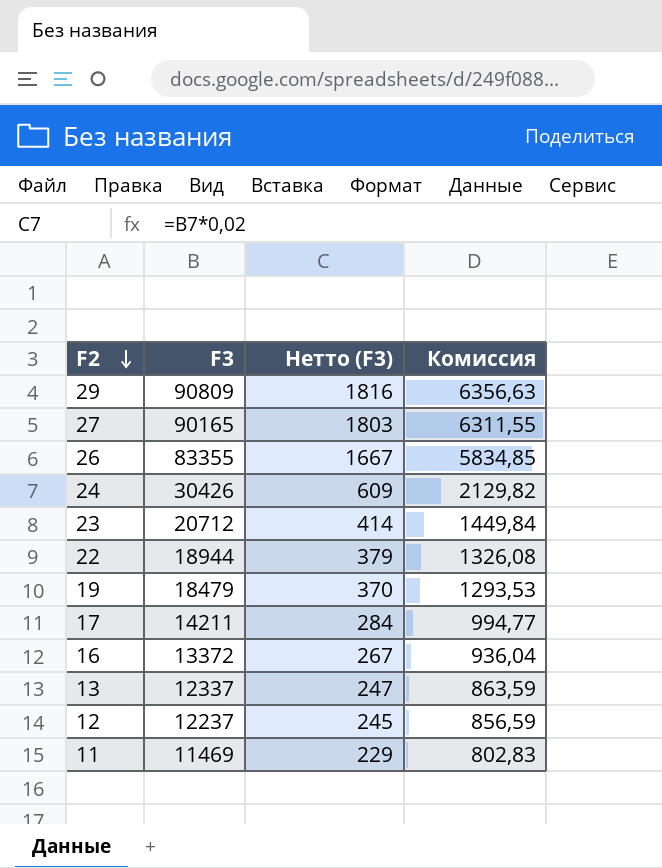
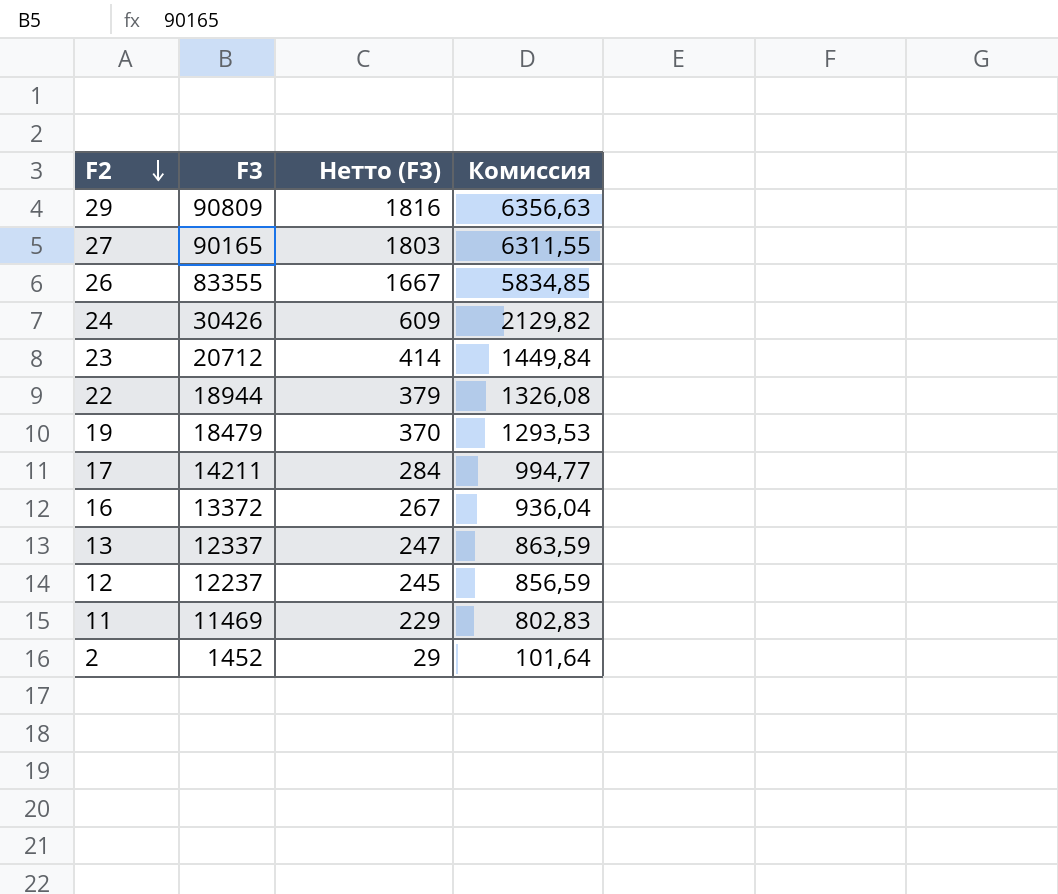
row 2: none -> 1452 | 29 | 101,64

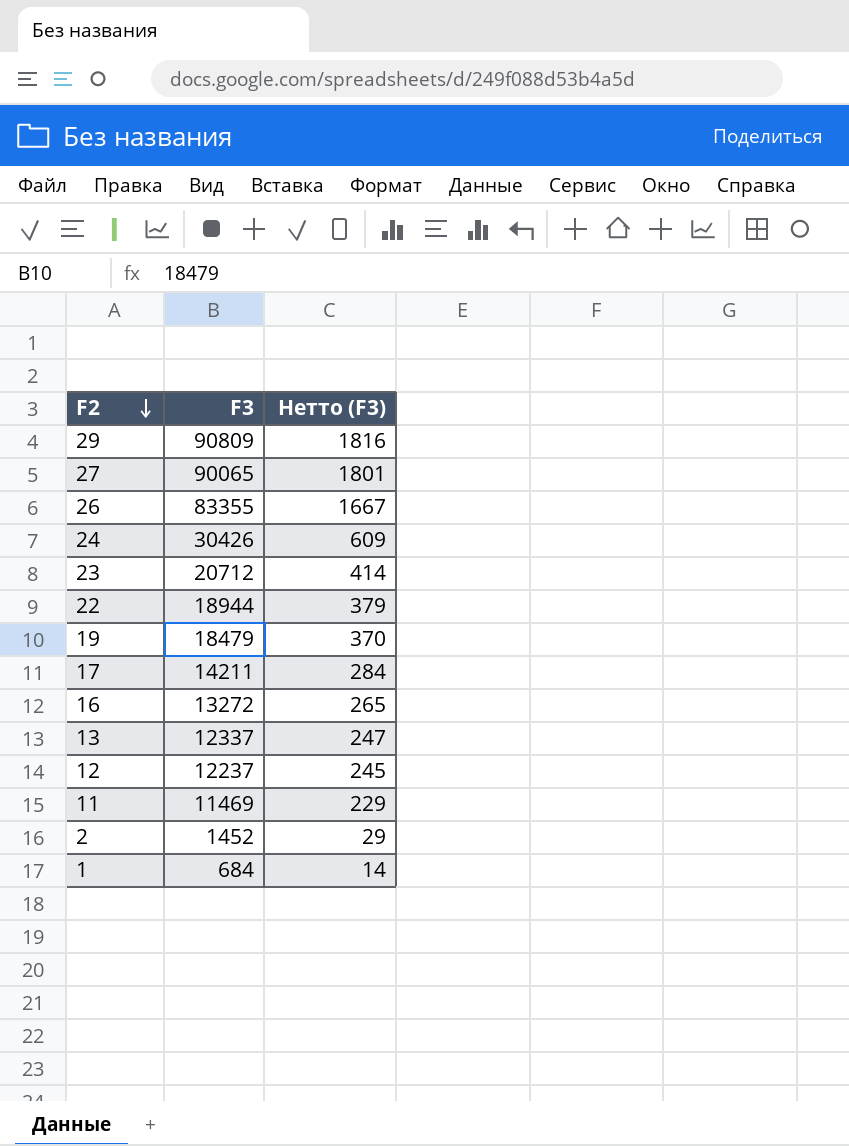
column Комиссия | formula: [F3] * 0,07 -> none
27 | F3: 90165 -> 90065
27 | Нетто (F3): 1803 -> 1801
16 | F3: 13372 -> 13272
16 | Нетто (F3): 267 -> 265
row 1: none -> 684 | 14

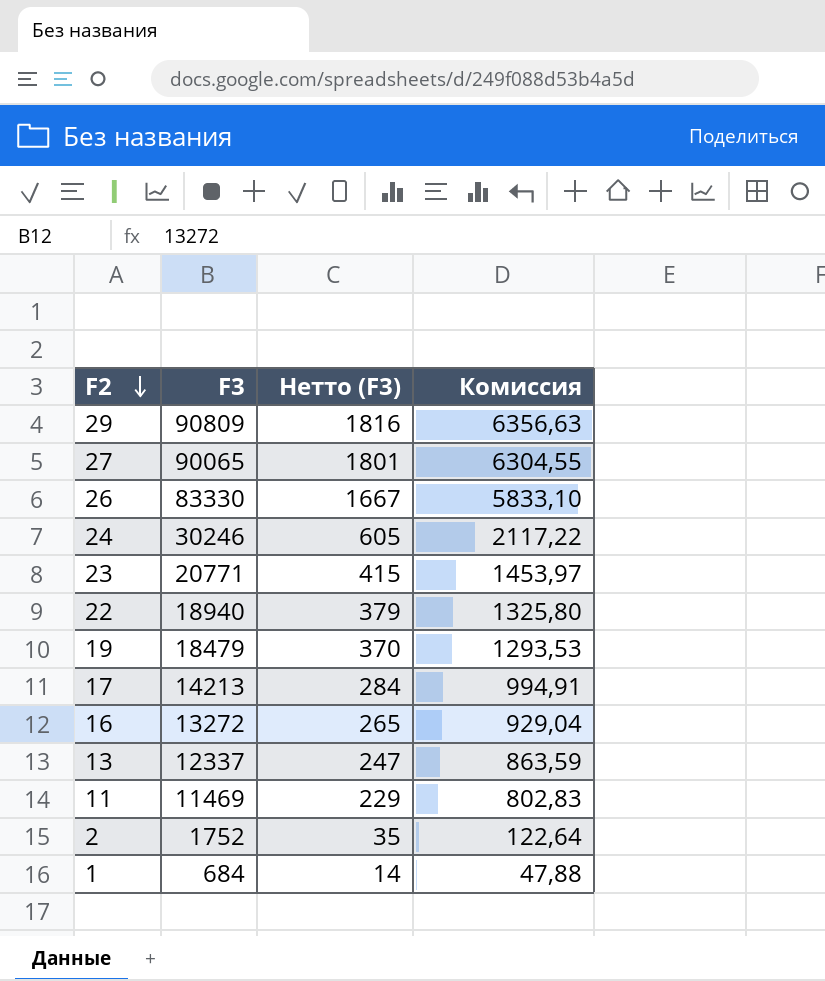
column Комиссия | formula: none -> [F3] * 0,07
row 12: 12237 | 245 -> none
26 | F3: 83355 -> 83330
24 | F3: 30426 -> 30246
24 | Нетто (F3): 609 -> 605
23 | F3: 20712 -> 20771
23 | Нетто (F3): 414 -> 415
22 | F3: 18944 -> 18940
17 | F3: 14211 -> 14213
2 | F3: 1452 -> 1752
2 | Нетто (F3): 29 -> 35

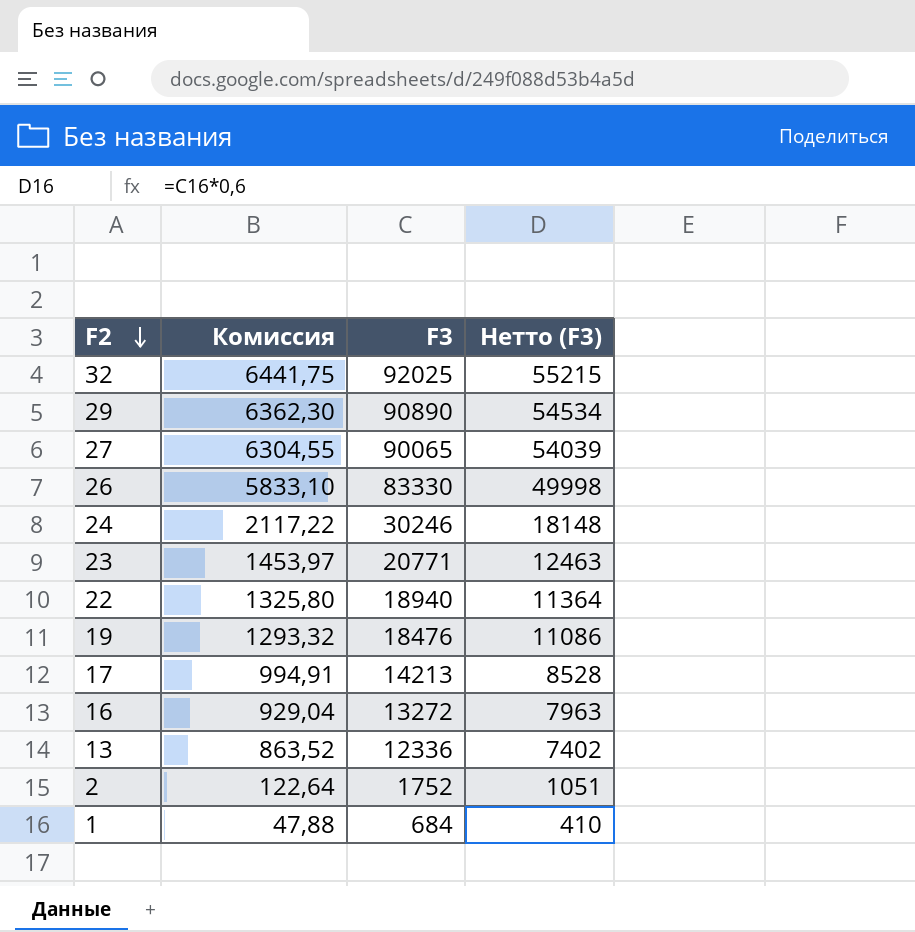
column Комиссия | position: 4 -> 2
column Нетто (F3) | formula: [F3] * 0,02 -> [F3] * 0,6
row 11: 11469 | 229 | 802,83 -> none
row 32: none -> 6441,75 | 92025 | 55215
29 | Комиссия: 6356,63 -> 6362,30
29 | F3: 90809 -> 90890
19 | Комиссия: 1293,53 -> 1293,32
19 | F3: 18479 -> 18476
13 | Комиссия: 863,59 -> 863,52
13 | F3: 12337 -> 12336

